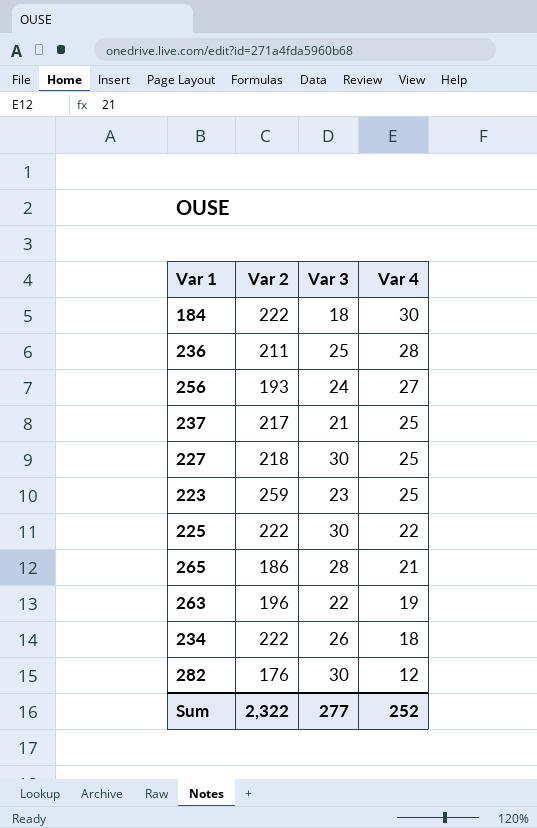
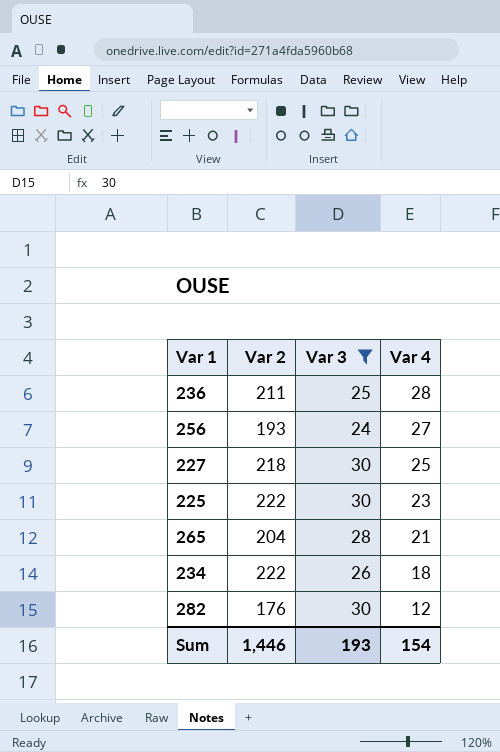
filter: none -> Var 3 >= 24
225 | Var 4: 22 -> 23
265 | Var 2: 186 -> 204
Sum | Var 2: 2,322 -> 1,446
Sum | Var 3: 277 -> 193
Sum | Var 4: 252 -> 154

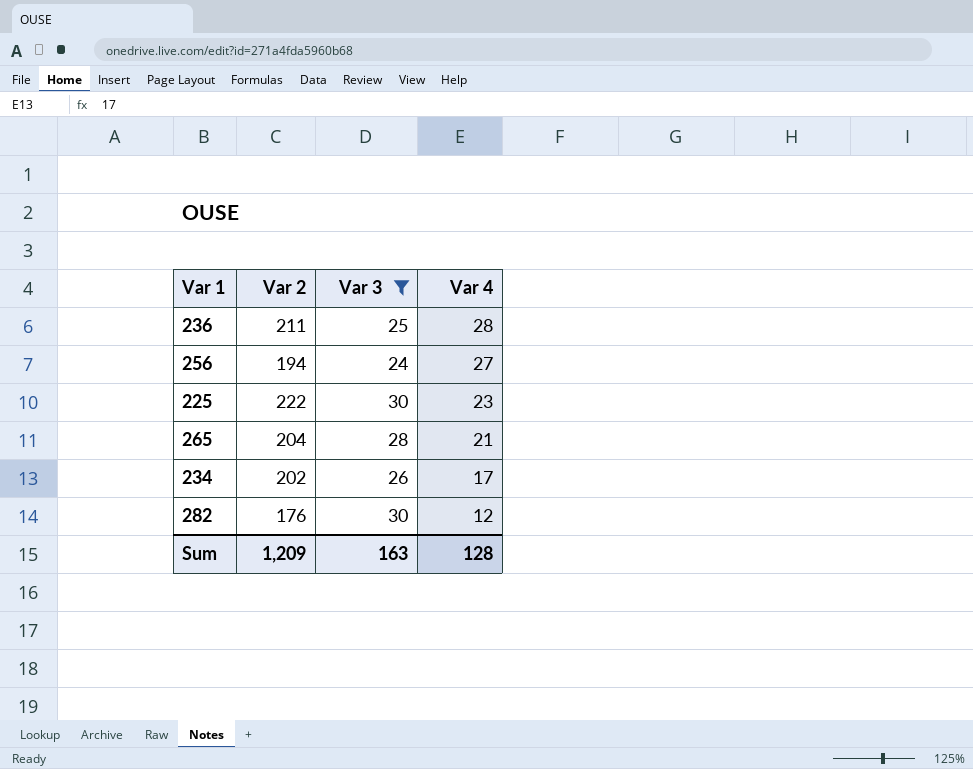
row 227: 218 | 30 | 25 -> none
256 | Var 2: 193 -> 194
234 | Var 2: 222 -> 202
234 | Var 4: 18 -> 17
Sum | Var 2: 1,446 -> 1,209
Sum | Var 3: 193 -> 163
Sum | Var 4: 154 -> 128

